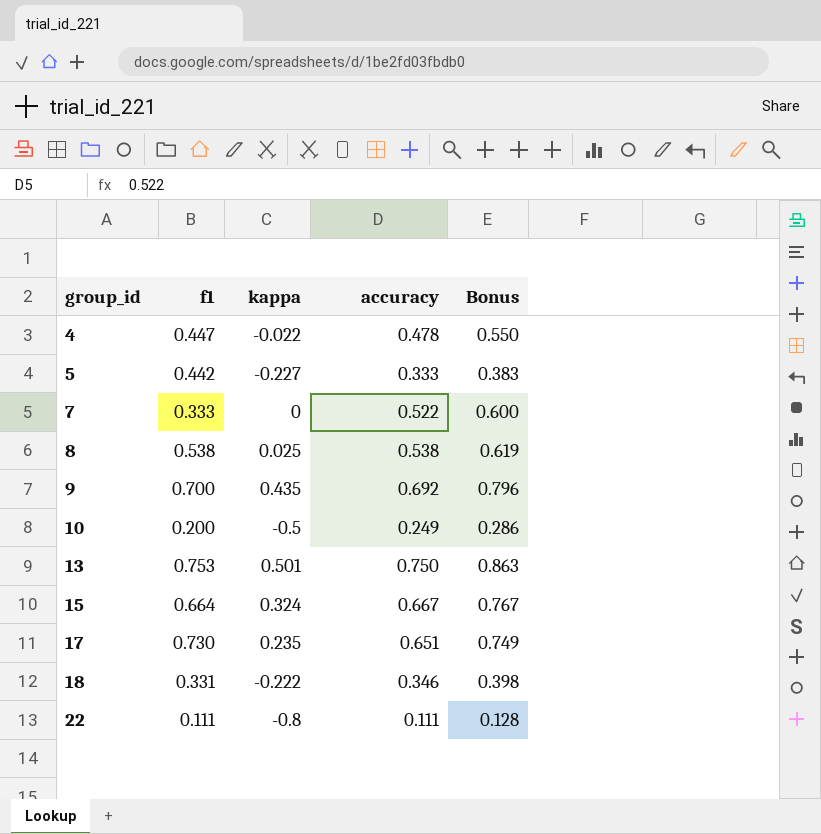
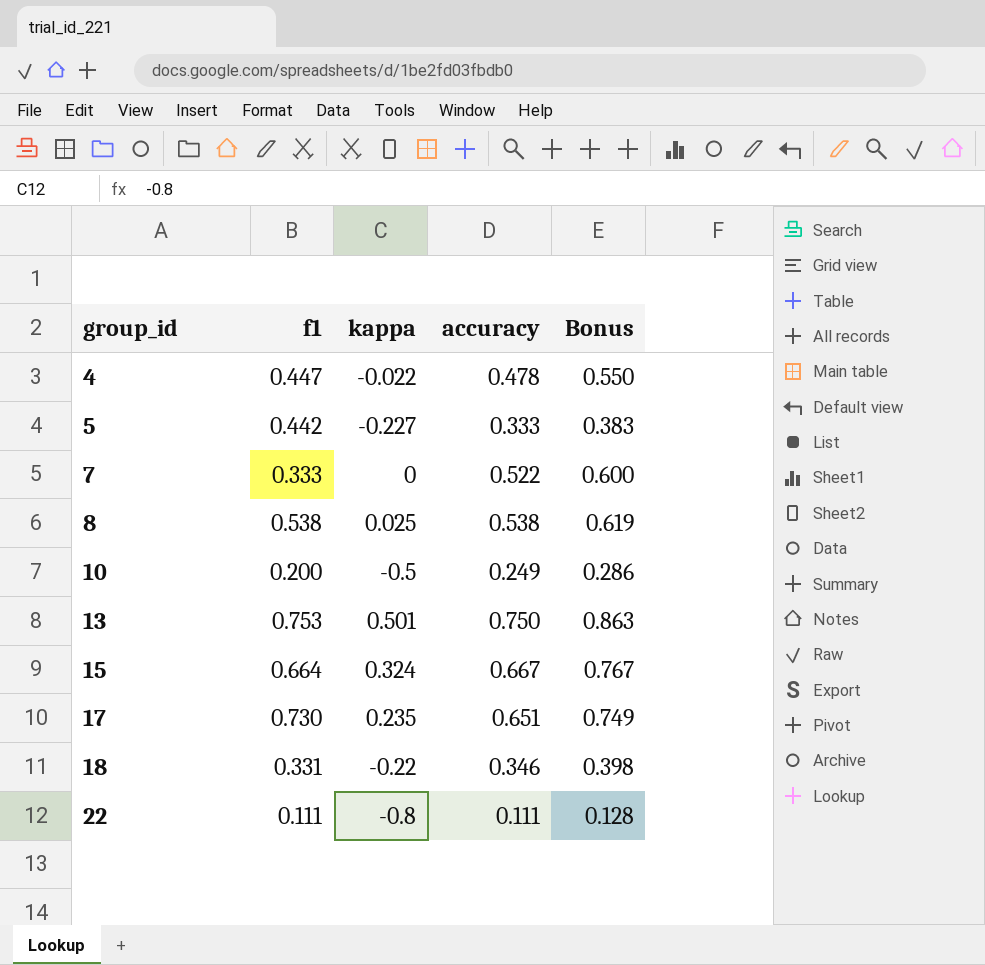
row 9: 0.700 | 0.435 | 0.692 | 0.796 -> none
18 | kappa: -0.222 -> -0.22

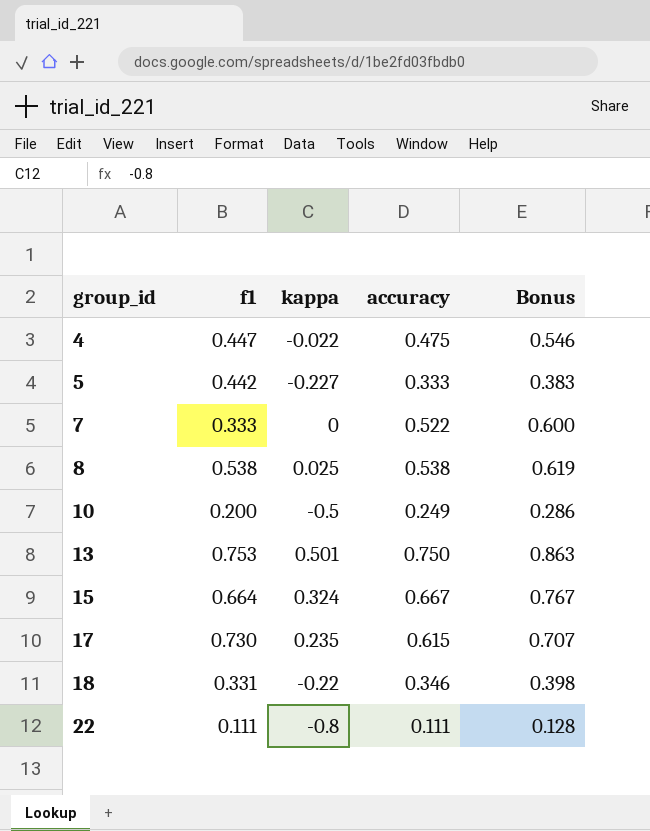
4 | accuracy: 0.478 -> 0.475
4 | Bonus: 0.550 -> 0.546
17 | accuracy: 0.651 -> 0.615
17 | Bonus: 0.749 -> 0.707

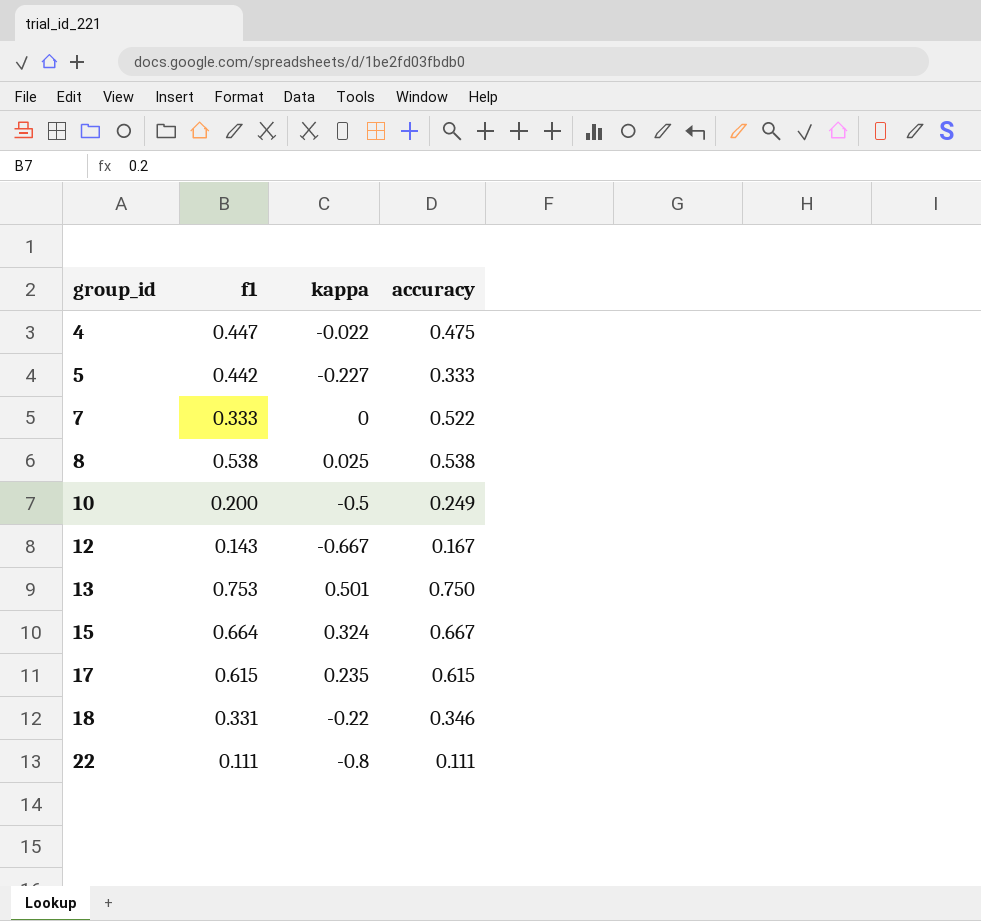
column Bonus | formula: [accuracy] * 1.15 -> none
row 12: none -> 0.143 | -0.667 | 0.167
17 | f1: 0.730 -> 0.615

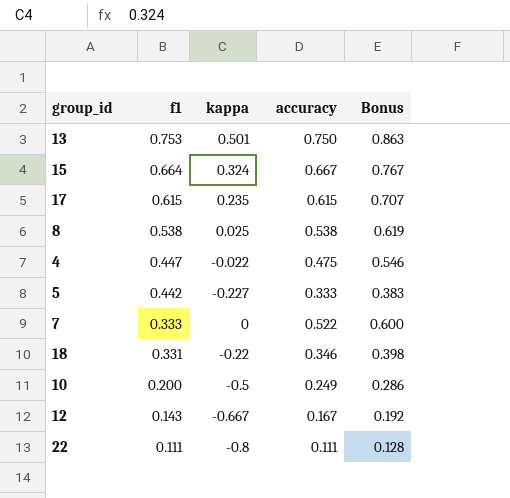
row order: group_id ascending -> f1 descending
column Bonus | formula: none -> [accuracy] * 1.15

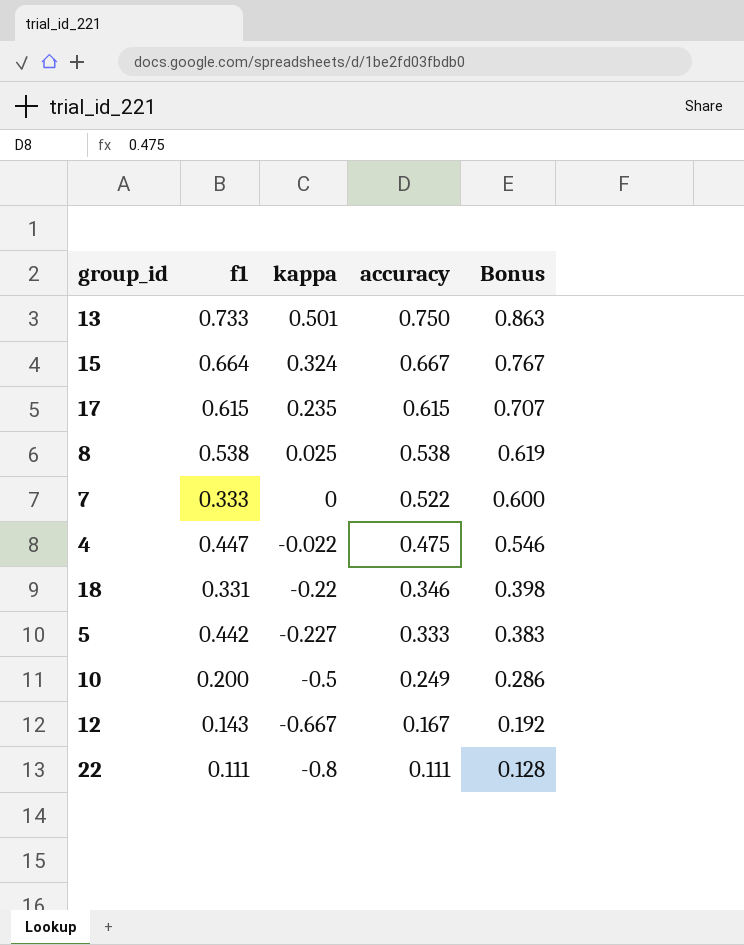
row order: f1 descending -> kappa descending
13 | f1: 0.753 -> 0.733

